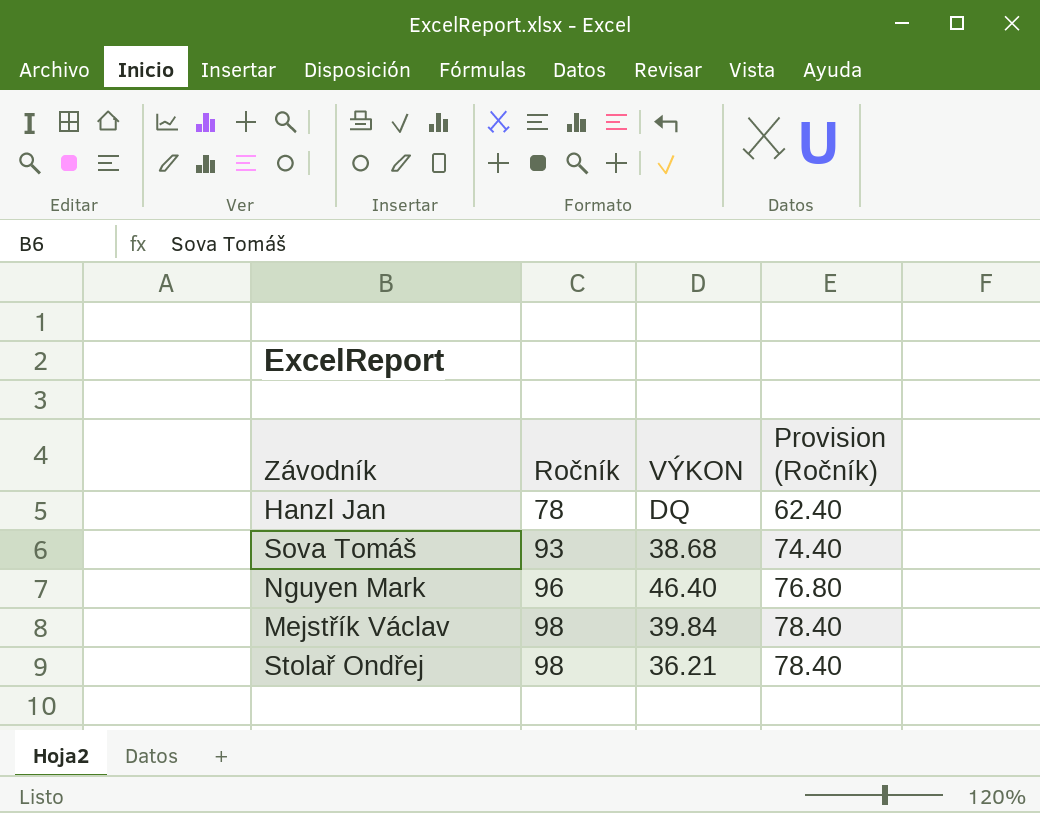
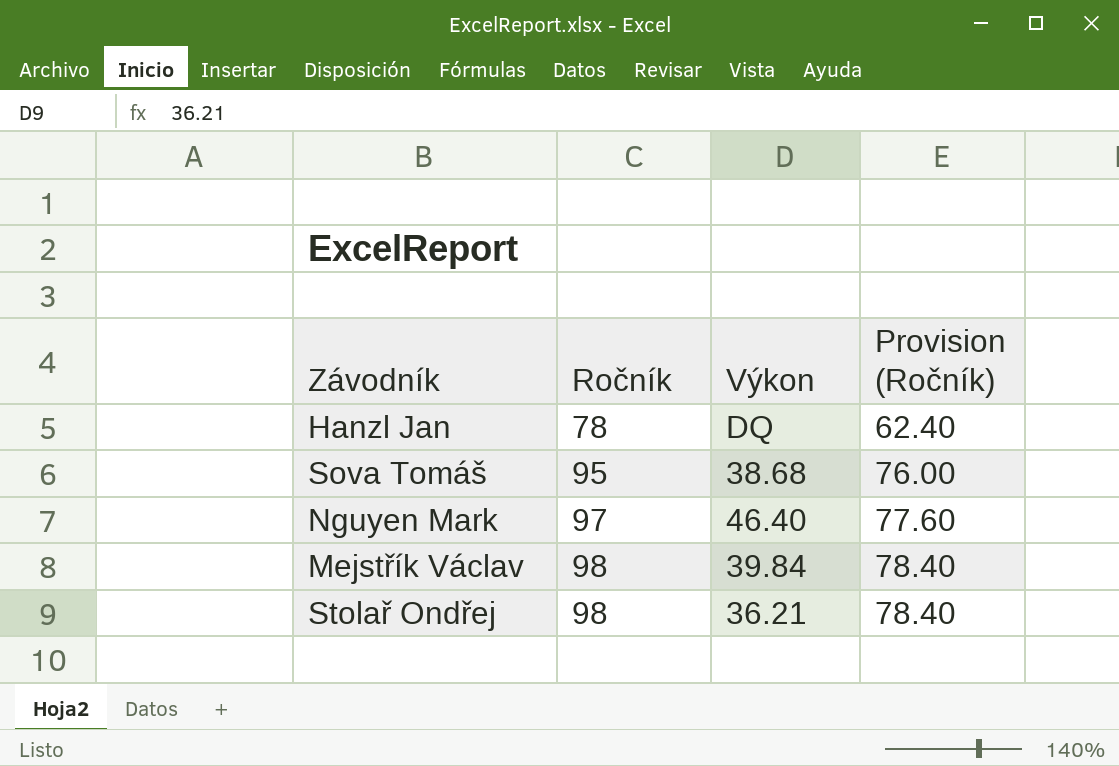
column name: VÝKON -> Výkon
Sova Tomáš | Ročník: 93 -> 95
Sova Tomáš | Provision (Ročník): 74.40 -> 76.00
Nguyen Mark | Ročník: 96 -> 97
Nguyen Mark | Provision (Ročník): 76.80 -> 77.60

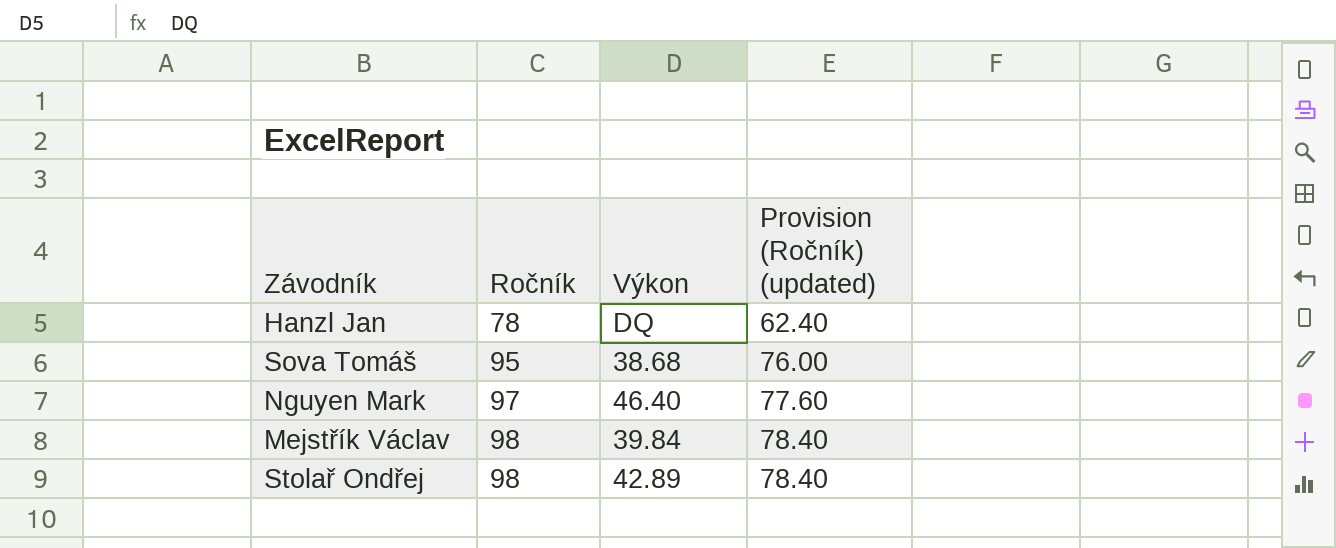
column name: Provision (Ročník) -> Provision (Ročník) (updated)
Stolař Ondřej | Výkon: 36.21 -> 42.89

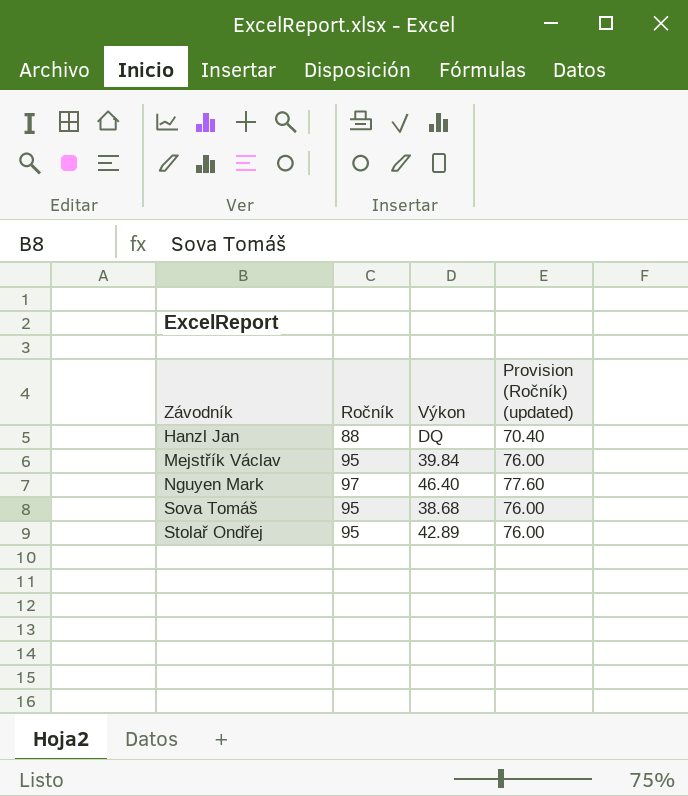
row order: Ročník ascending -> Závodník ascending
Hanzl Jan | Ročník: 78 -> 88
Hanzl Jan | Provision (Ročník) (updated): 62.40 -> 70.40
Mejstřík Václav | Ročník: 98 -> 95
Mejstřík Václav | Provision (Ročník) (updated): 78.40 -> 76.00
Stolař Ondřej | Ročník: 98 -> 95
Stolař Ondřej | Provision (Ročník) (updated): 78.40 -> 76.00

